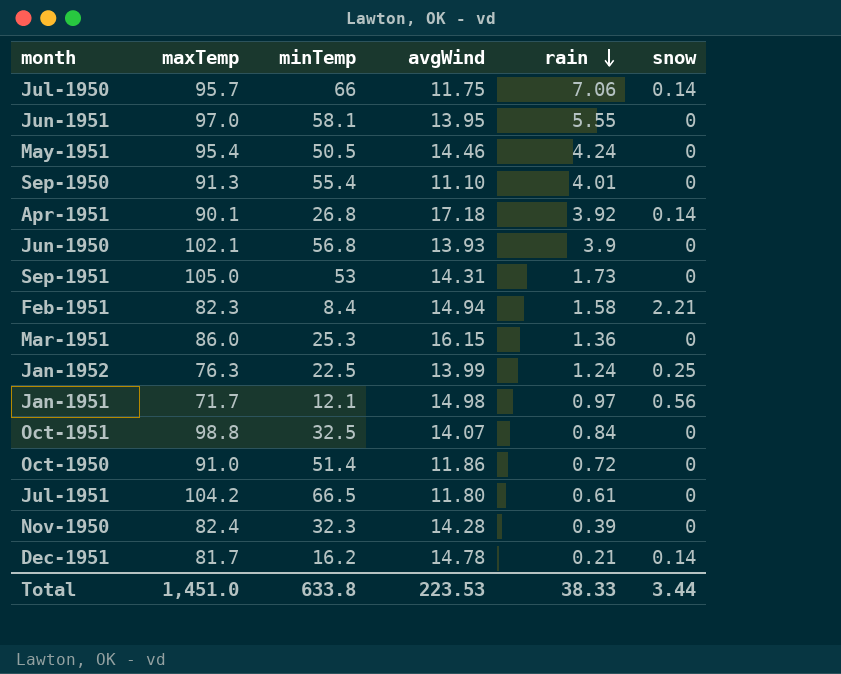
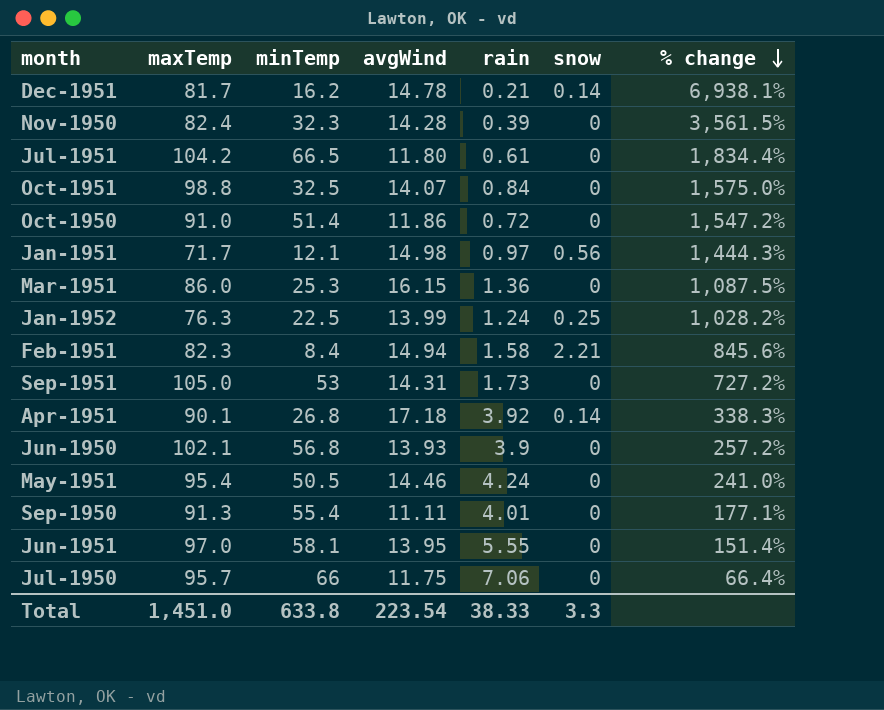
row order: rain descending -> % change descending
column % change | formula: none -> ([avgWind] - [rain]) / [rain]
Sep-1950 | avgWind: 11.10 -> 11.11
Jul-1950 | snow: 0.14 -> 0
Total | avgWind: 223.53 -> 223.54
Total | snow: 3.44 -> 3.3

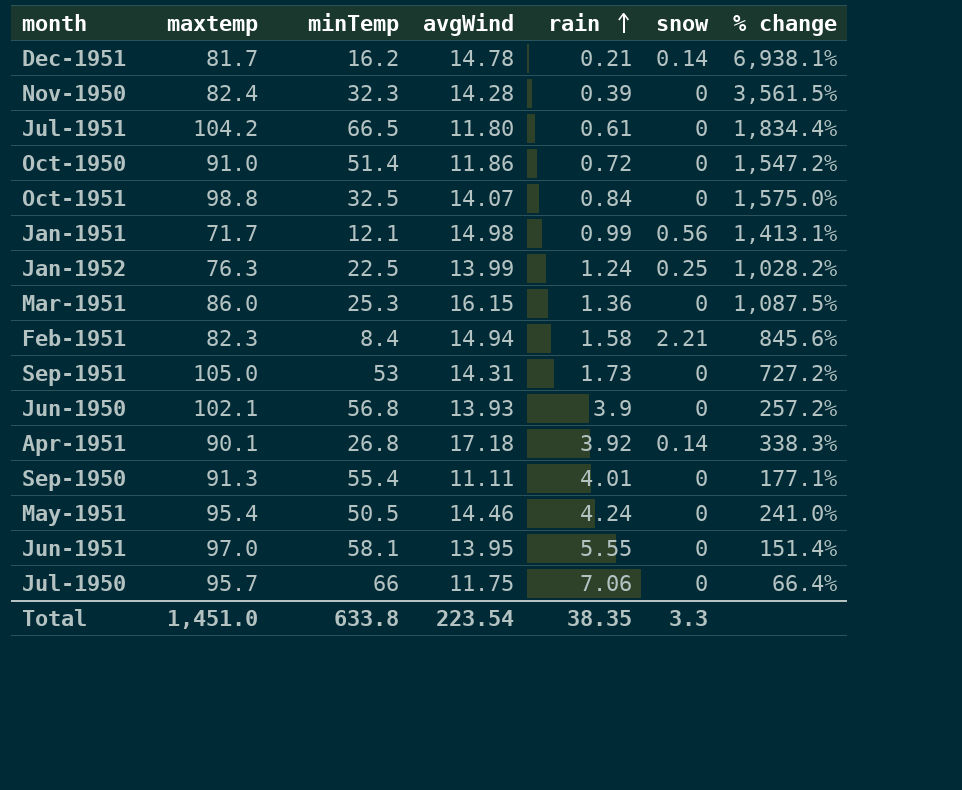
row order: % change descending -> rain ascending
column name: maxTemp -> maxtemp
Jan-1951 | rain: 0.97 -> 0.99
Jan-1951 | % change: 1,444.3% -> 1,413.1%
Total | rain: 38.33 -> 38.35

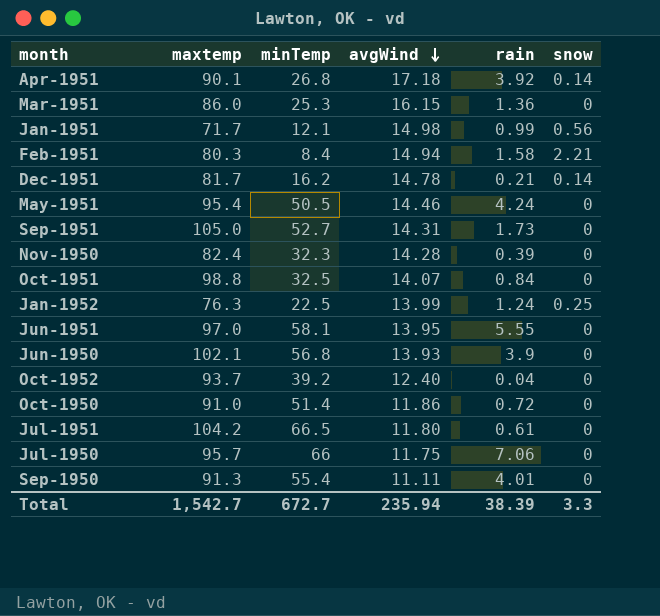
row order: rain ascending -> avgWind descending
column % change | formula: ([avgWind] - [rain]) / [rain] -> none
Feb-1951 | maxtemp: 82.3 -> 80.3
Sep-1951 | minTemp: 53 -> 52.7
row Oct-1952: none -> 93.7 | 39.2 | 12.40 | 0.04 | 0
Total | maxtemp: 1,451.0 -> 1,542.7
Total | minTemp: 633.8 -> 672.7
Total | avgWind: 223.54 -> 235.94
Total | rain: 38.35 -> 38.39

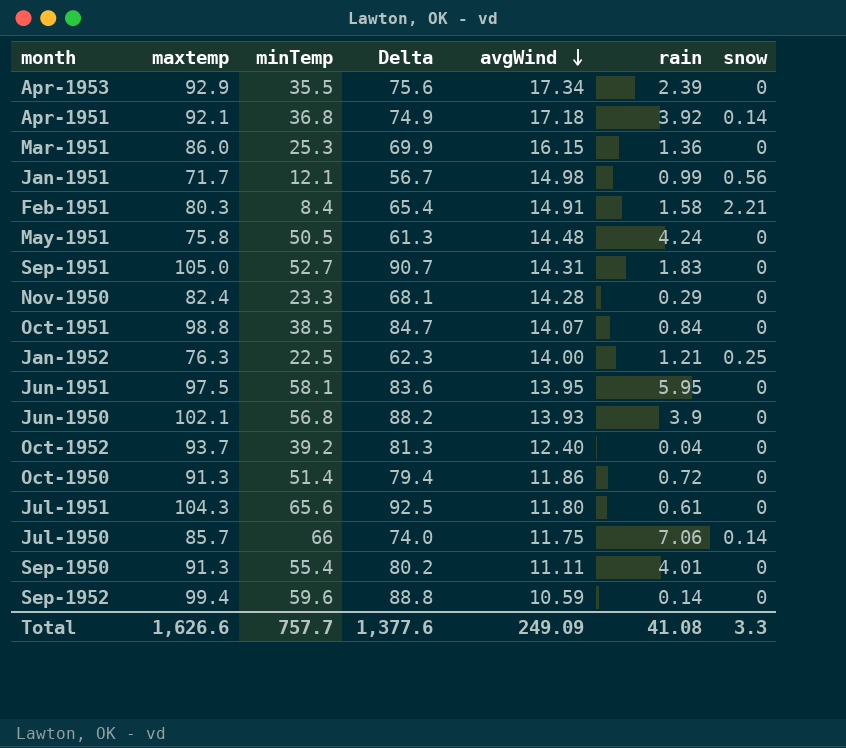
column Delta | formula: none -> [maxtemp] - [avgWind]
row Dec-1951: 81.7 | 16.2 | 14.78 | 0.21 | 0.14 -> none
row Apr-1953: none -> 92.9 | 35.5 | 75.6 | 17.34 | 2.39 | 0
Apr-1951 | maxtemp: 90.1 -> 92.1
Apr-1951 | minTemp: 26.8 -> 36.8
Feb-1951 | avgWind: 14.94 -> 14.91
May-1951 | maxtemp: 95.4 -> 75.8
May-1951 | avgWind: 14.46 -> 14.48
Sep-1951 | rain: 1.73 -> 1.83
Nov-1950 | minTemp: 32.3 -> 23.3
Nov-1950 | rain: 0.39 -> 0.29
Oct-1951 | minTemp: 32.5 -> 38.5
Jan-1952 | avgWind: 13.99 -> 14.00
Jan-1952 | rain: 1.24 -> 1.21
Jun-1951 | maxtemp: 97.0 -> 97.5
Jun-1951 | rain: 5.55 -> 5.95
Oct-1950 | maxtemp: 91.0 -> 91.3
Jul-1951 | maxtemp: 104.2 -> 104.3
Jul-1951 | minTemp: 66.5 -> 65.6
Jul-1950 | maxtemp: 95.7 -> 85.7
Jul-1950 | snow: 0 -> 0.14
row Sep-1952: none -> 99.4 | 59.6 | 88.8 | 10.59 | 0.14 | 0
Total | maxtemp: 1,542.7 -> 1,626.6
Total | minTemp: 672.7 -> 757.7
Total | avgWind: 235.94 -> 249.09
Total | rain: 38.39 -> 41.08

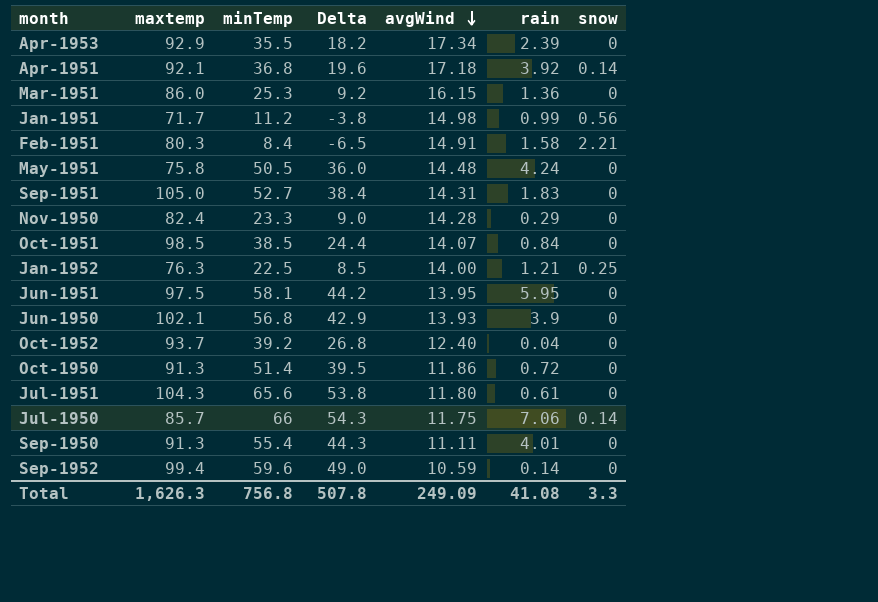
column Delta | formula: [maxtemp] - [avgWind] -> [minTemp] - [avgWind]
Jan-1951 | minTemp: 12.1 -> 11.2
Oct-1951 | maxtemp: 98.8 -> 98.5
Total | maxtemp: 1,626.6 -> 1,626.3
Total | minTemp: 757.7 -> 756.8
Total | Delta: 1,377.6 -> 507.8

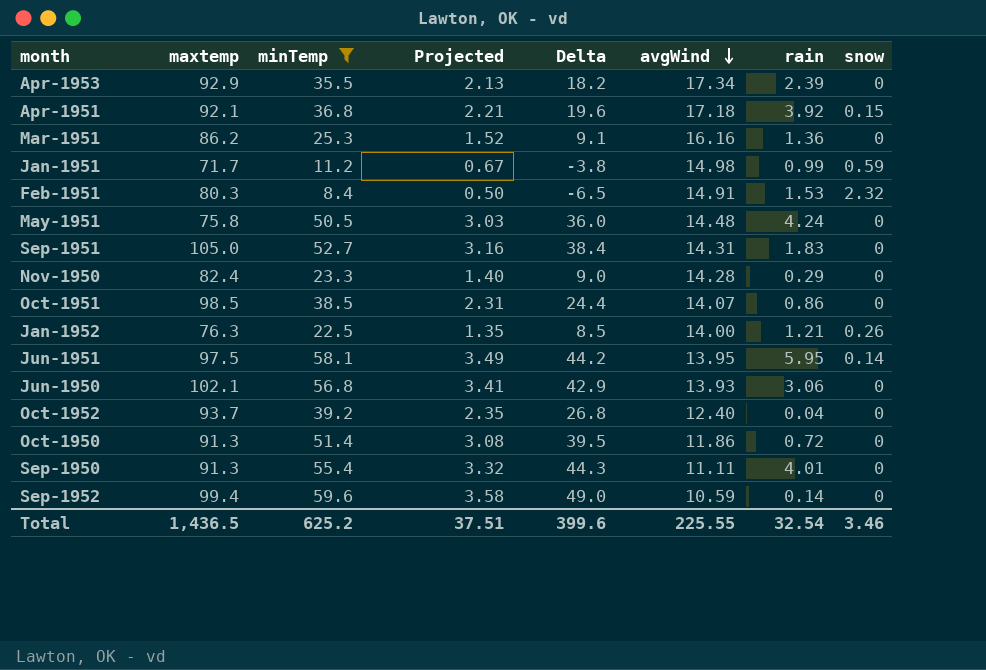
filter: none -> minTemp <= 59.6
column Projected | formula: none -> [minTemp] * 0.06
Apr-1951 | snow: 0.14 -> 0.15
Mar-1951 | maxtemp: 86.0 -> 86.2
Mar-1951 | Delta: 9.2 -> 9.1
Mar-1951 | avgWind: 16.15 -> 16.16
Jan-1951 | snow: 0.56 -> 0.59
Feb-1951 | rain: 1.58 -> 1.53
Feb-1951 | snow: 2.21 -> 2.32
Oct-1951 | rain: 0.84 -> 0.86
Jan-1952 | snow: 0.25 -> 0.26
Jun-1951 | snow: 0 -> 0.14
Jun-1950 | rain: 3.9 -> 3.06
Total | maxtemp: 1,626.3 -> 1,436.5
Total | minTemp: 756.8 -> 625.2
Total | Delta: 507.8 -> 399.6
Total | avgWind: 249.09 -> 225.55
Total | rain: 41.08 -> 32.54
Total | snow: 3.3 -> 3.46

